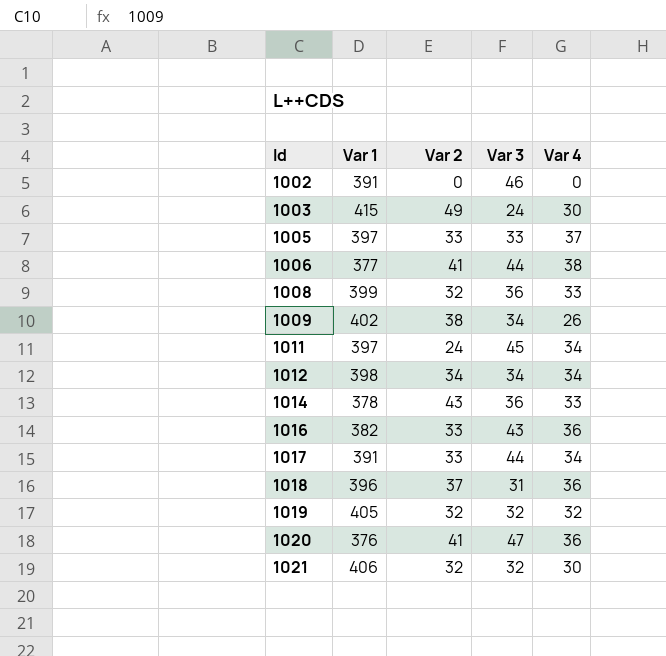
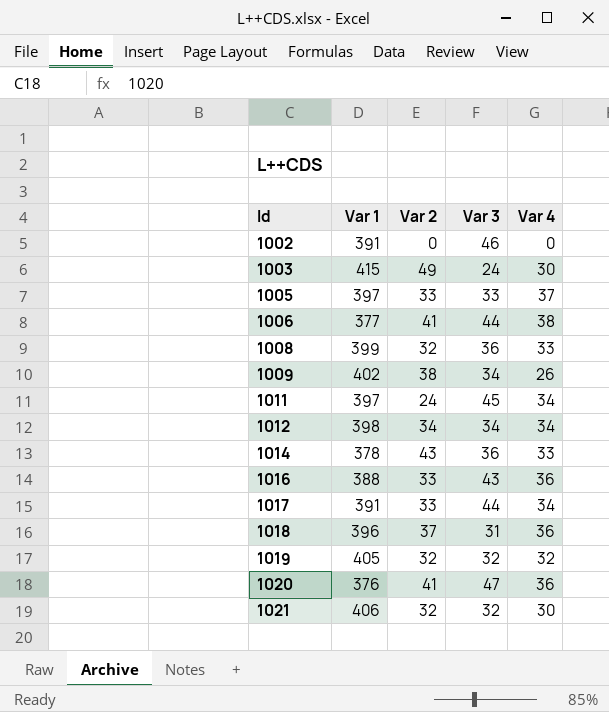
1016 | Var 1: 382 -> 388

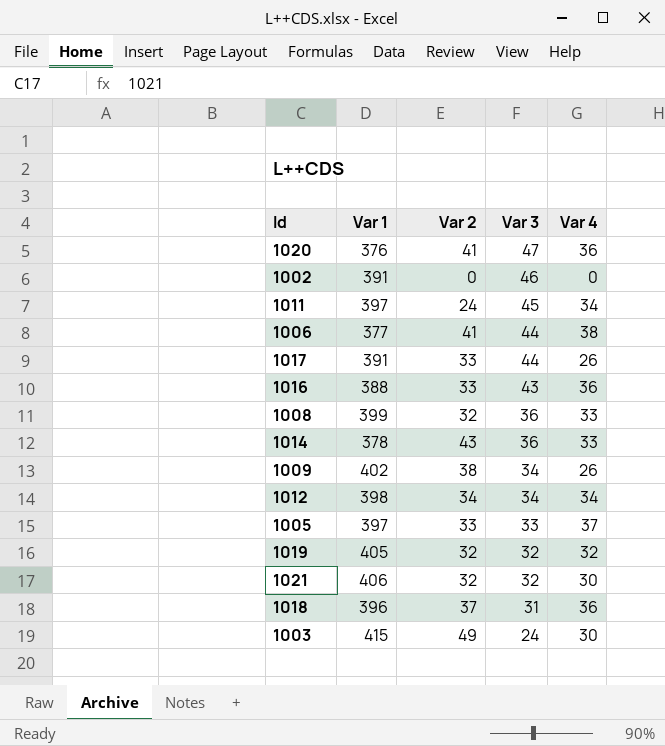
row order: Id ascending -> Var 3 descending
1017 | Var 4: 34 -> 26

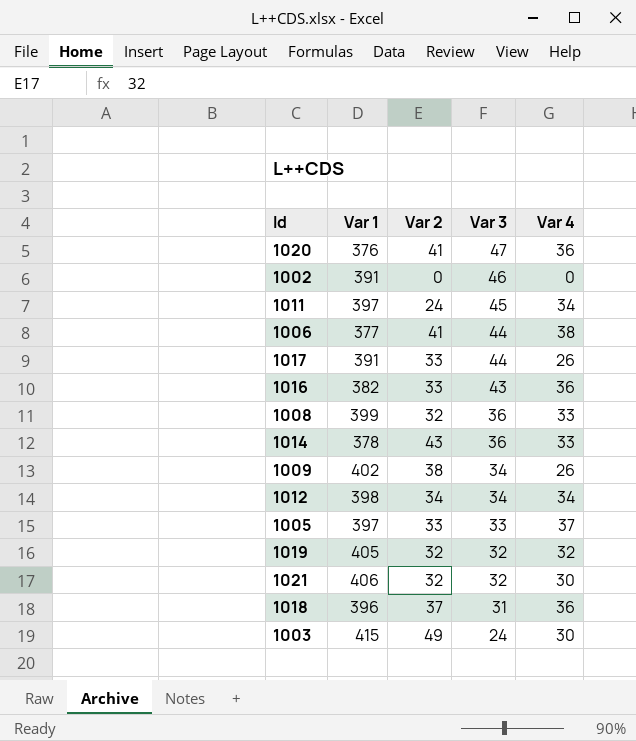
1016 | Var 1: 388 -> 382

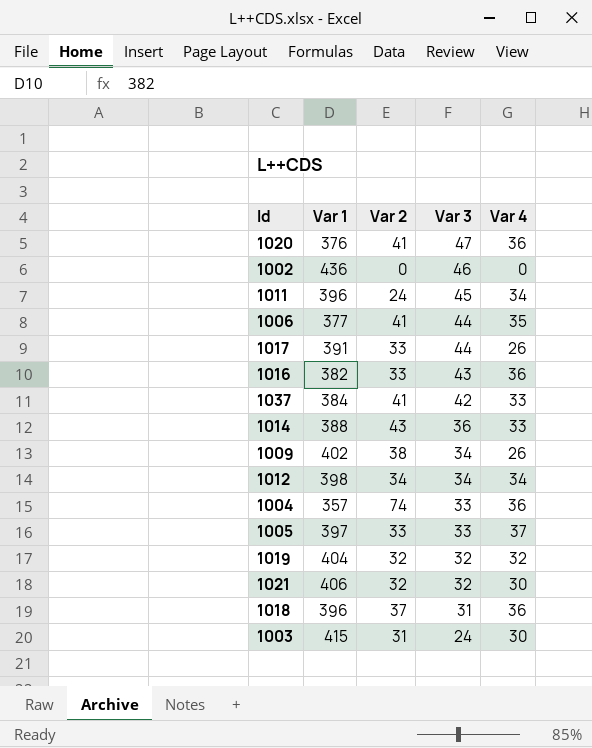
row 1008: 399 | 32 | 36 | 33 -> none
1002 | Var 1: 391 -> 436
1011 | Var 1: 397 -> 396
1006 | Var 4: 38 -> 35
row 1037: none -> 384 | 41 | 42 | 33
1014 | Var 1: 378 -> 388
row 1004: none -> 357 | 74 | 33 | 36
1019 | Var 1: 405 -> 404
1003 | Var 2: 49 -> 31

